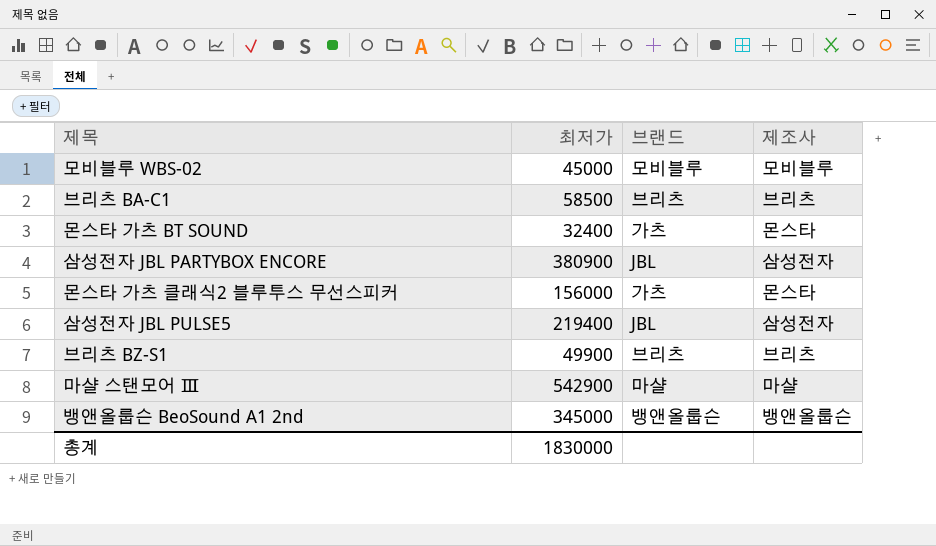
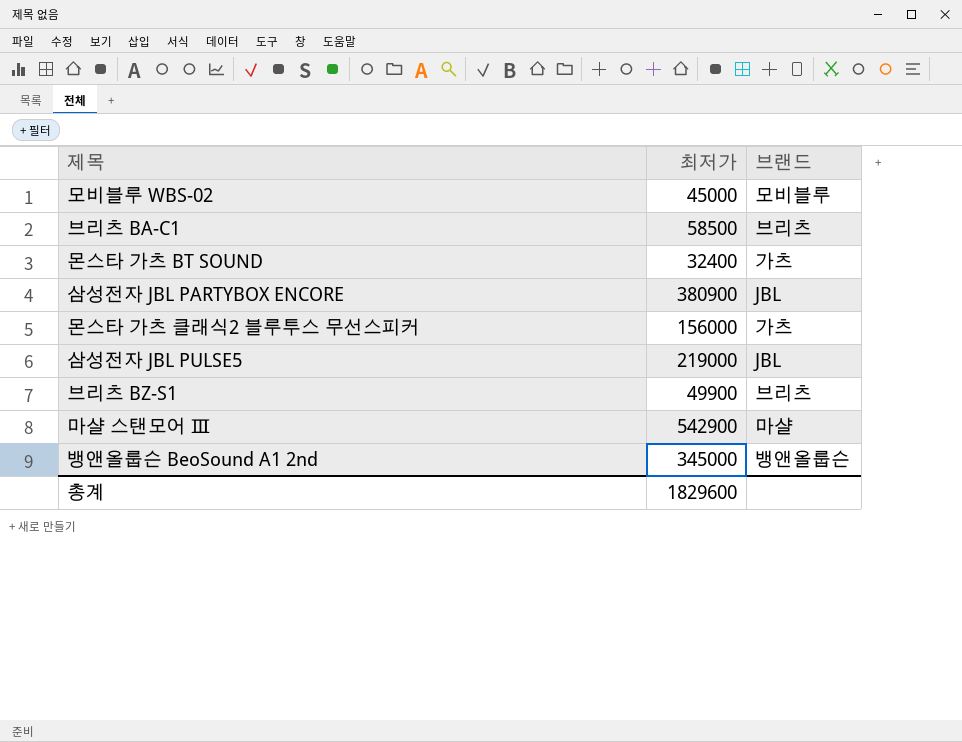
column 제조사 | position: 4 -> none
삼성전자 JBL PULSE5 | 최저가: 219400 -> 219000
총계 | 최저가: 1830000 -> 1829600

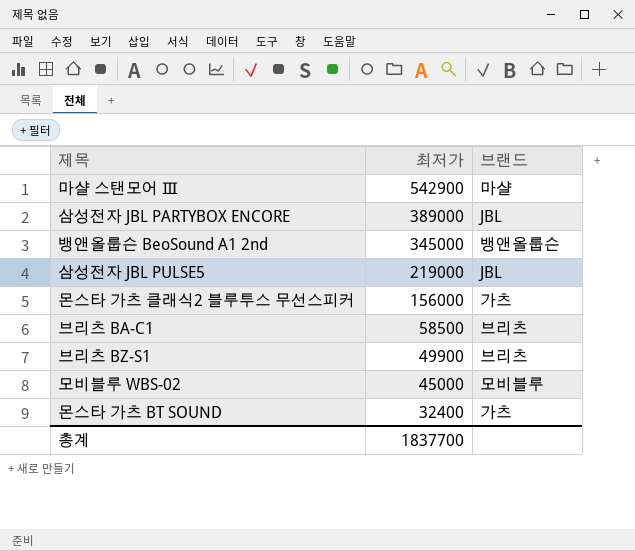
row order: none -> 최저가 descending
삼성전자 JBL PARTYBOX ENCORE | 최저가: 380900 -> 389000
총계 | 최저가: 1829600 -> 1837700

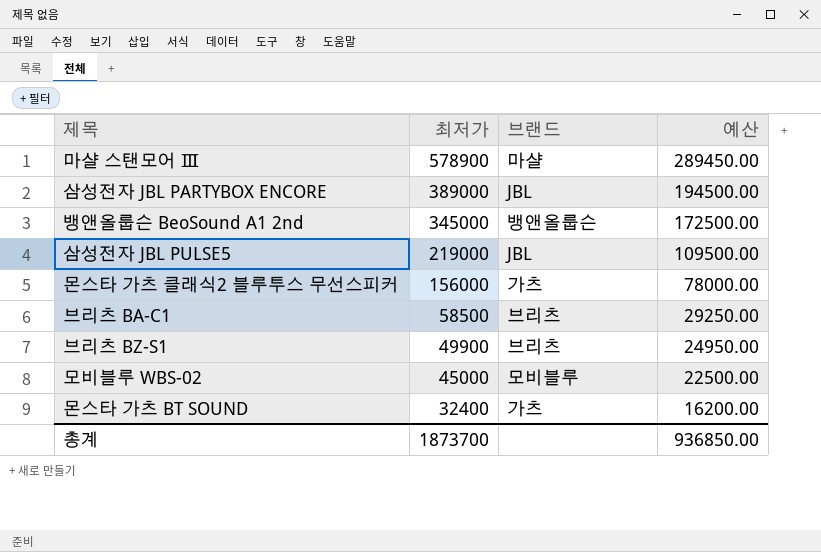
column 예산 | formula: none -> [최저가] * 0.5
마샬 스탠모어 Ⅲ | 최저가: 542900 -> 578900
총계 | 최저가: 1837700 -> 1873700

